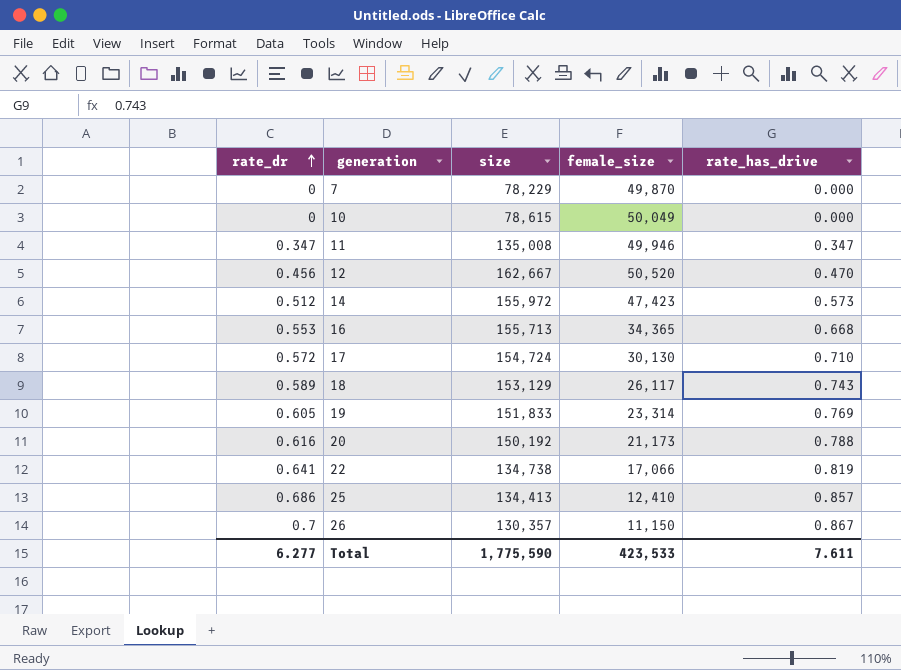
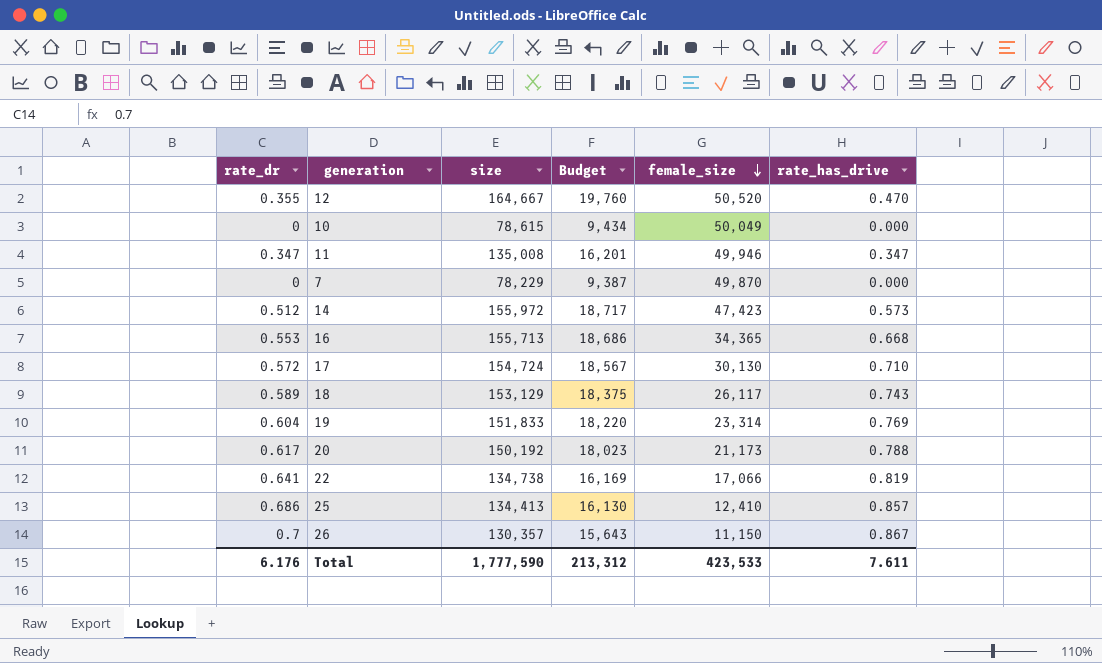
row order: rate_dr ascending -> female_size descending
column Budget | formula: none -> [size] * 0.12
12 | rate_dr: 0.456 -> 0.355
12 | size: 162,667 -> 164,667
19 | rate_dr: 0.605 -> 0.604
20 | rate_dr: 0.616 -> 0.617
Total | rate_dr: 6.277 -> 6.176
Total | size: 1,775,590 -> 1,777,590

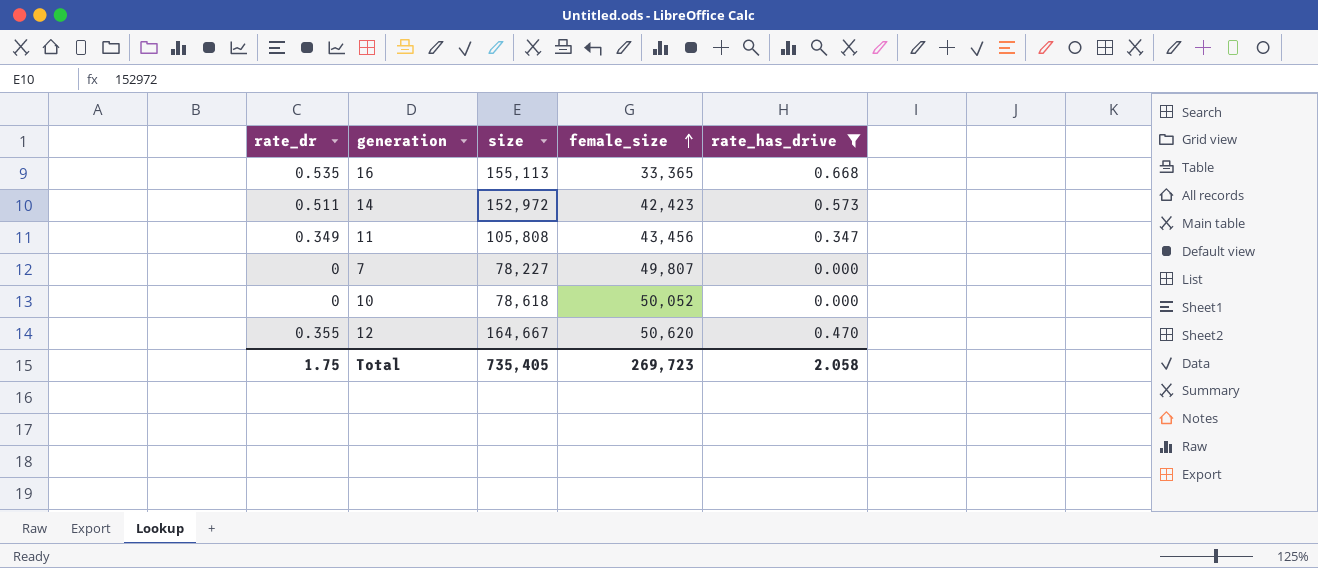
filter: none -> rate_has_drive <= 0.668
row order: female_size descending -> female_size ascending
column Budget | formula: [size] * 0.12 -> none
16 | rate_dr: 0.553 -> 0.535
16 | size: 155,713 -> 155,113
16 | female_size: 34,365 -> 33,365
14 | rate_dr: 0.512 -> 0.511
14 | size: 155,972 -> 152,972
14 | female_size: 47,423 -> 42,423
11 | rate_dr: 0.347 -> 0.349
11 | size: 135,008 -> 105,808
11 | female_size: 49,946 -> 43,456
7 | size: 78,229 -> 78,227
7 | female_size: 49,870 -> 49,807
10 | size: 78,615 -> 78,618
10 | female_size: 50,049 -> 50,052
12 | female_size: 50,520 -> 50,620
Total | rate_dr: 6.176 -> 1.75
Total | size: 1,777,590 -> 735,405
Total | female_size: 423,533 -> 269,723
Total | rate_has_drive: 7.611 -> 2.058

